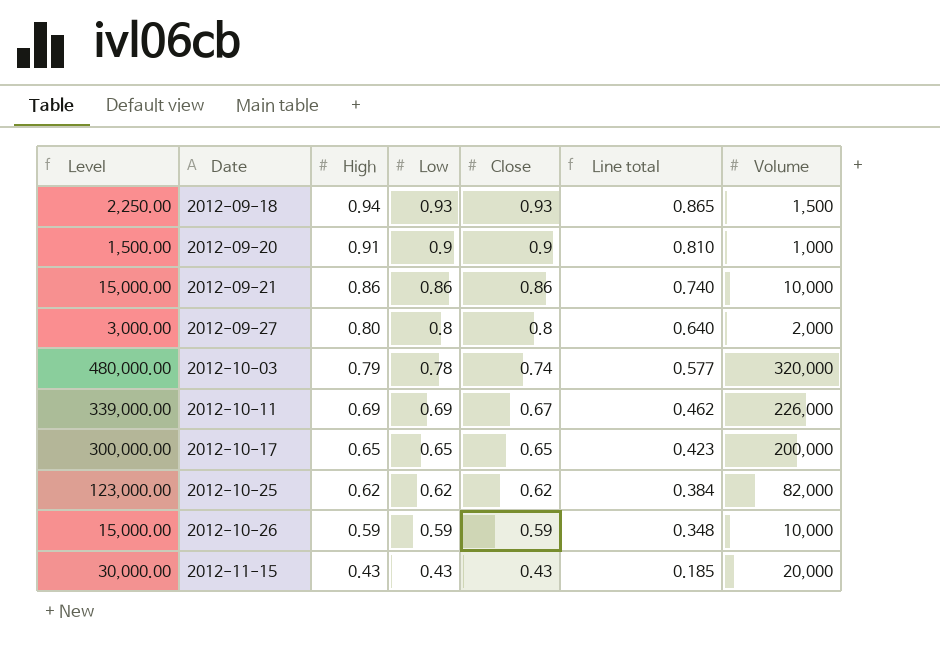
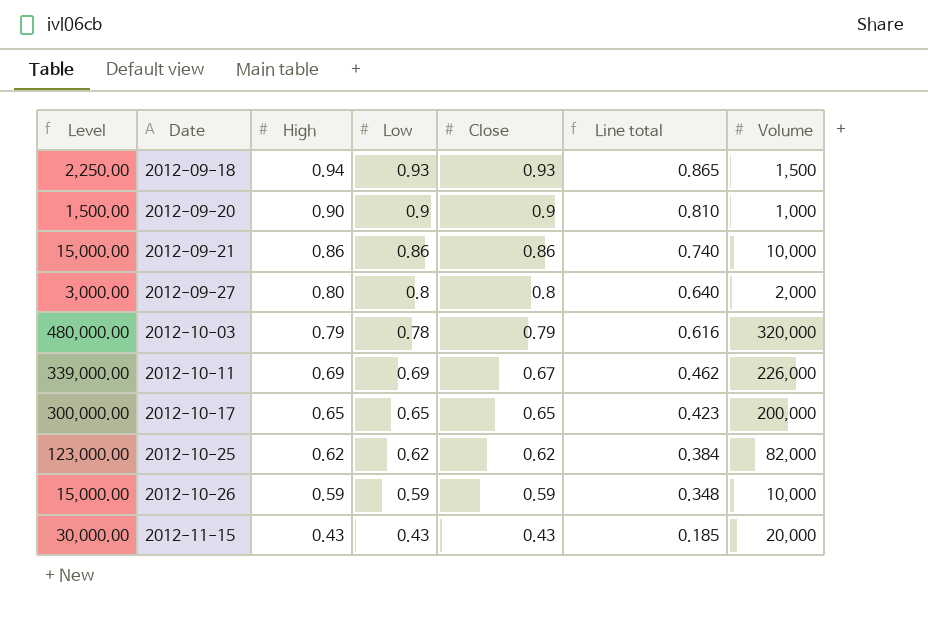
2012-09-20 | High: 0.91 -> 0.90
2012-10-03 | Close: 0.74 -> 0.79
2012-10-03 | Line total: 0.577 -> 0.616

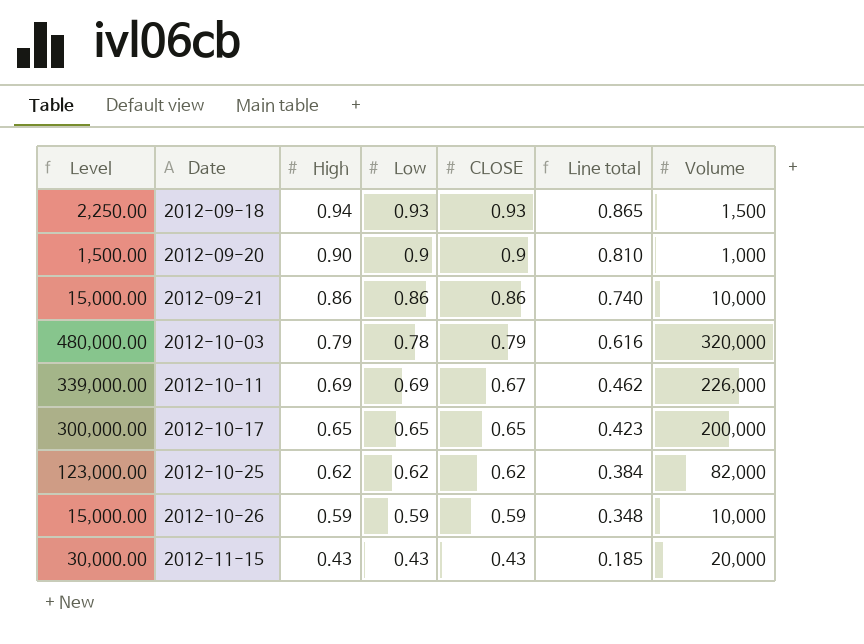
column name: Close -> CLOSE
row 2012-09-27: 3,000.00 | 0.80 | 0.8 | 0.8 | 0.640 | 2,000 -> none

